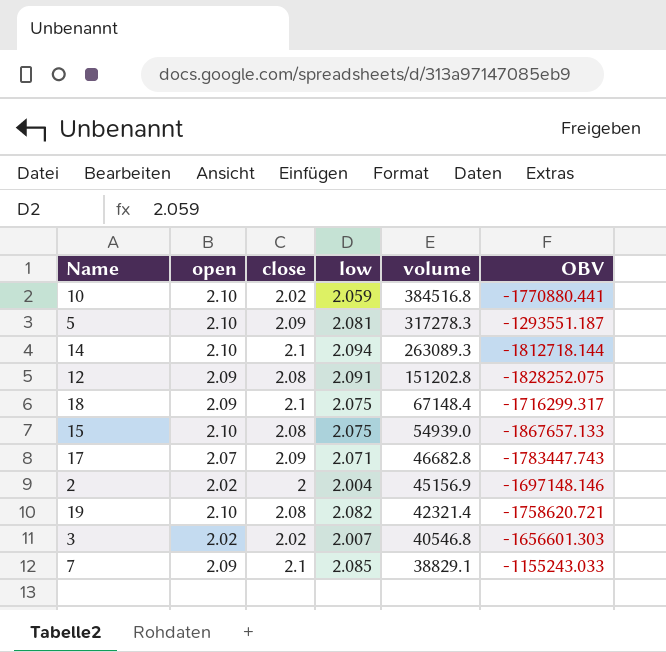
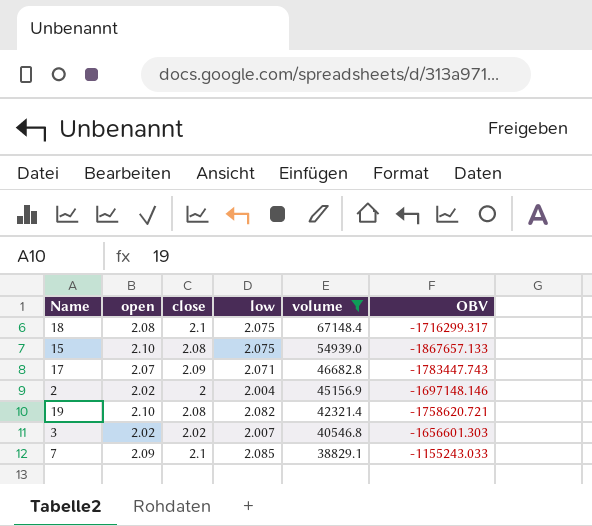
filter: none -> volume <= 67148.4
18 | open: 2.09 -> 2.08

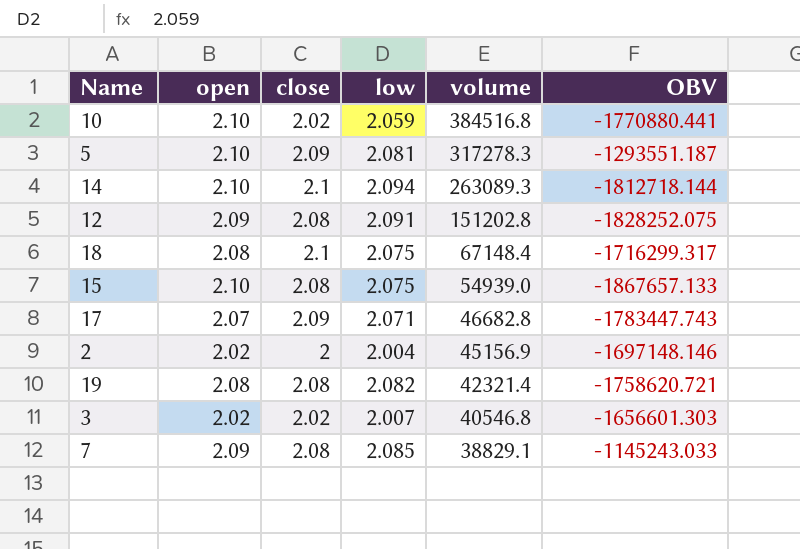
filter: volume <= 67148.4 -> none
19 | open: 2.10 -> 2.08
7 | close: 2.1 -> 2.08
7 | OBV: -1155243.033 -> -1145243.033

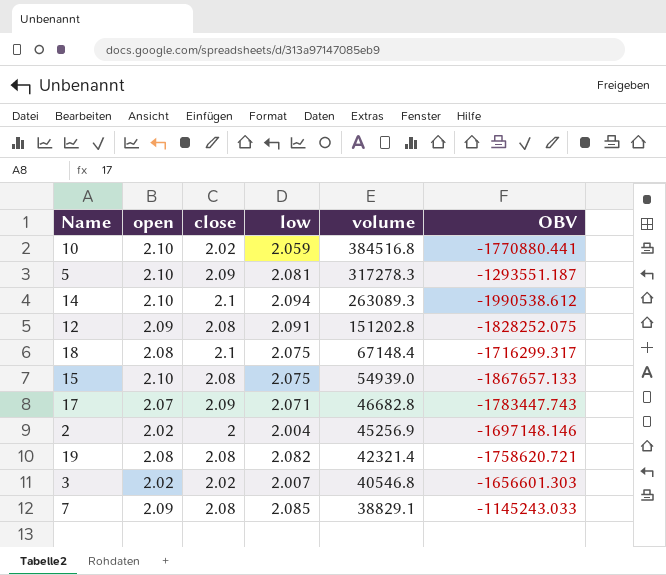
14 | OBV: -1812718.144 -> -1990538.612
2 | volume: 45156.9 -> 45256.9

